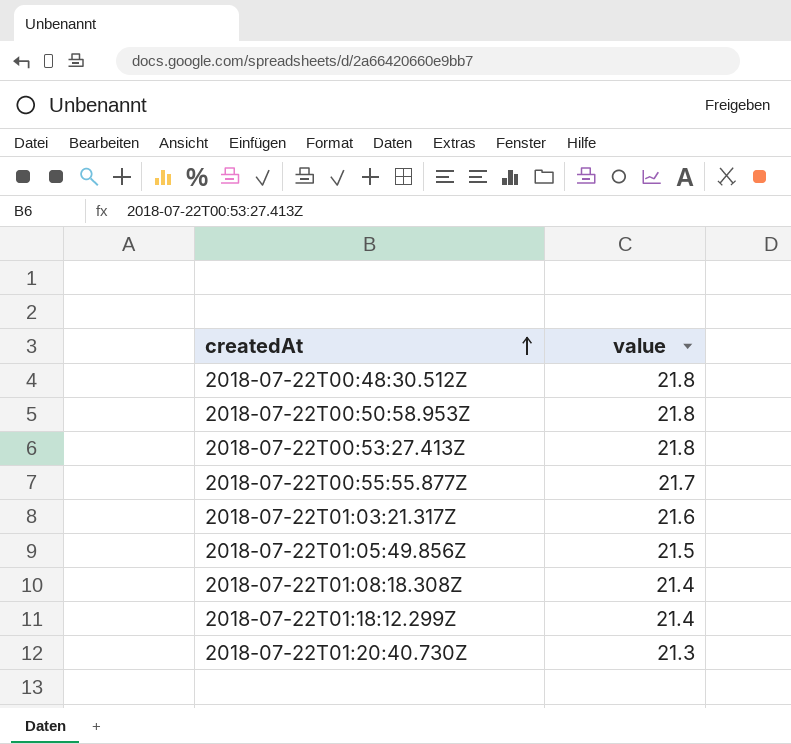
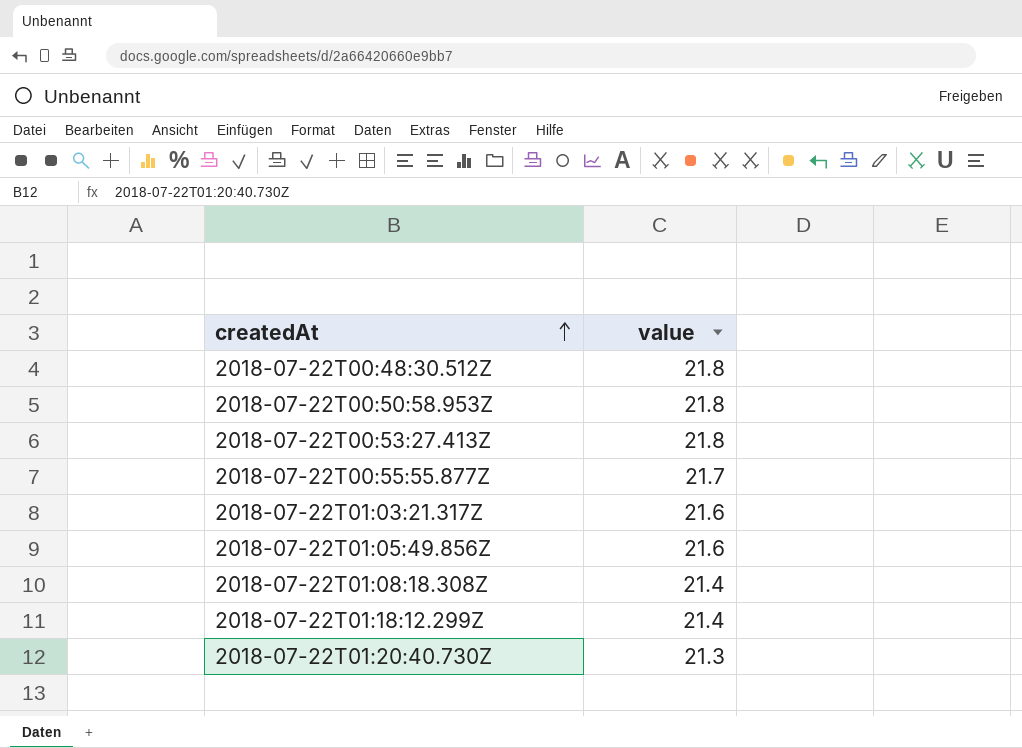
2018-07-22T01:05:49.856Z | value: 21.5 -> 21.6

